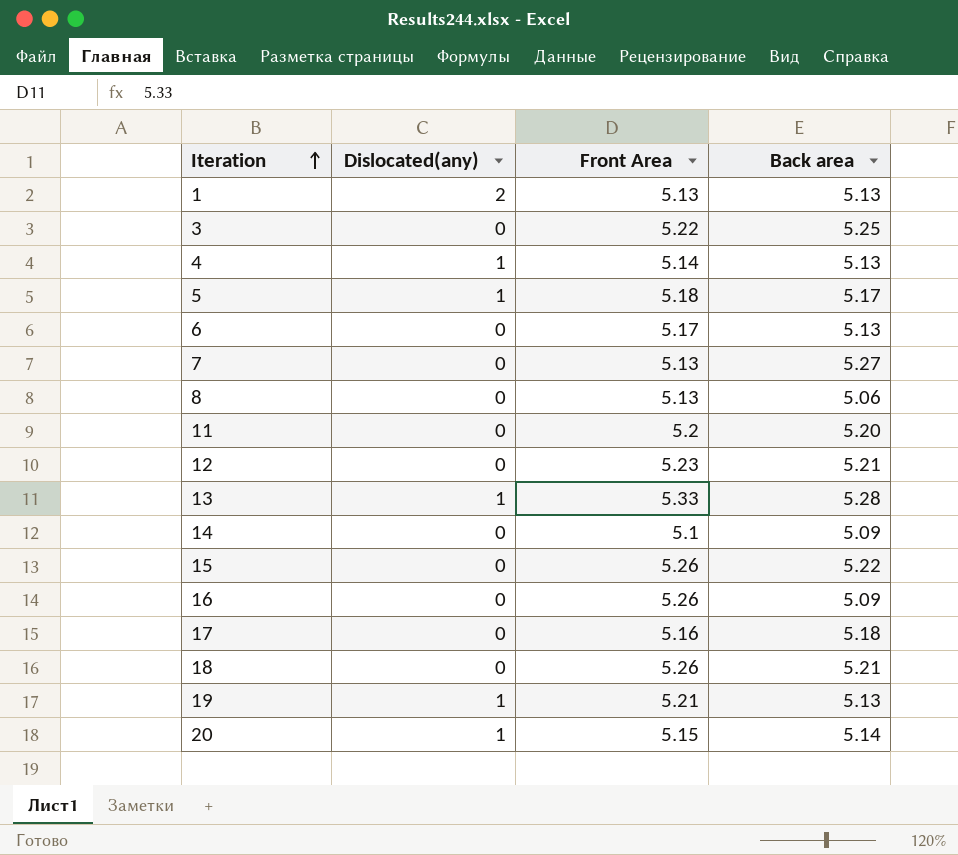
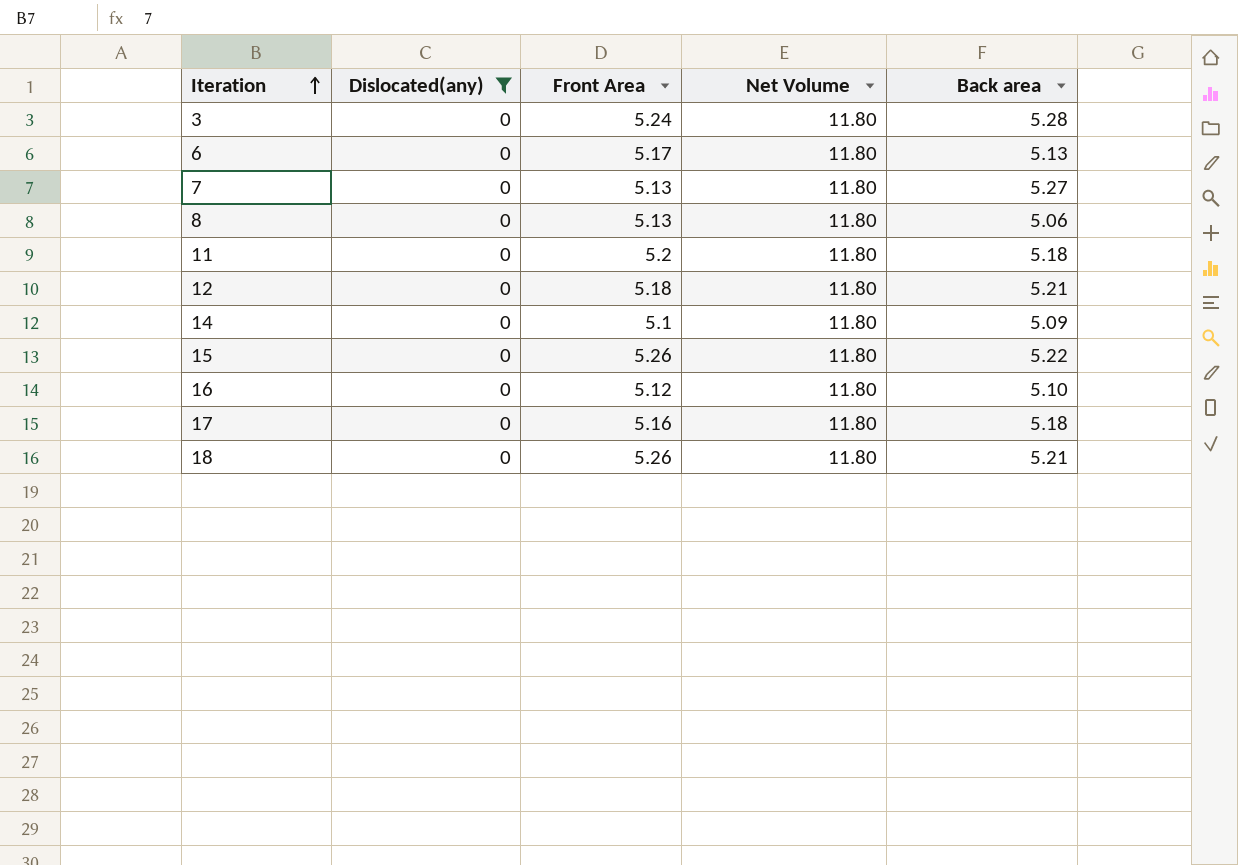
filter: none -> Dislocated(any) = 0
column Net Volume | position: none -> 4
3 | Front Area: 5.22 -> 5.24
3 | Back area: 5.25 -> 5.28
11 | Back area: 5.20 -> 5.18
12 | Front Area: 5.23 -> 5.18
16 | Front Area: 5.26 -> 5.12
16 | Back area: 5.09 -> 5.10

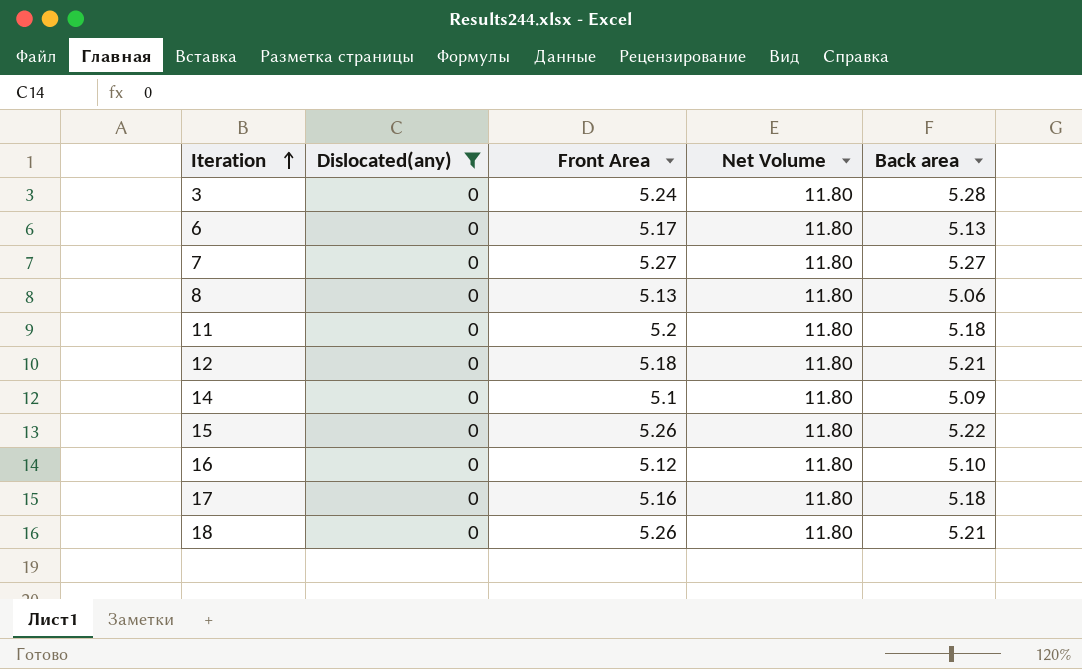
7 | Front Area: 5.13 -> 5.27

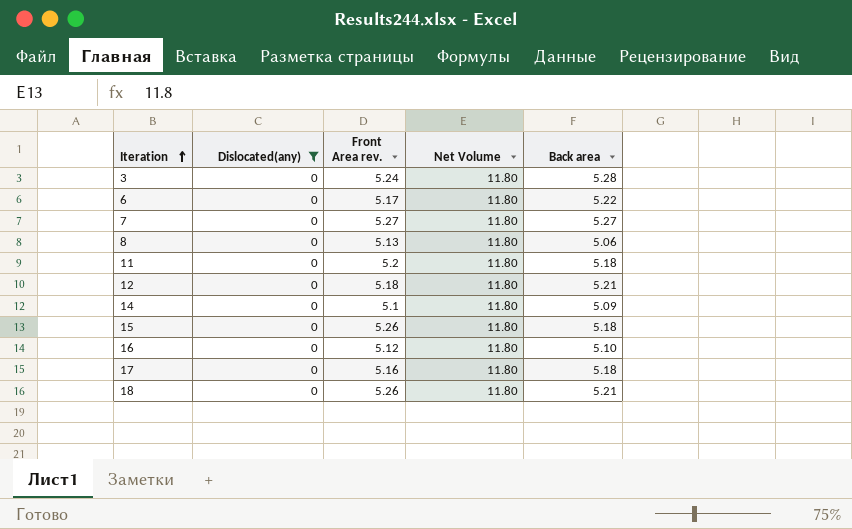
column name: Front Area -> Front Area rev.
6 | Back area: 5.13 -> 5.22
15 | Back area: 5.22 -> 5.18

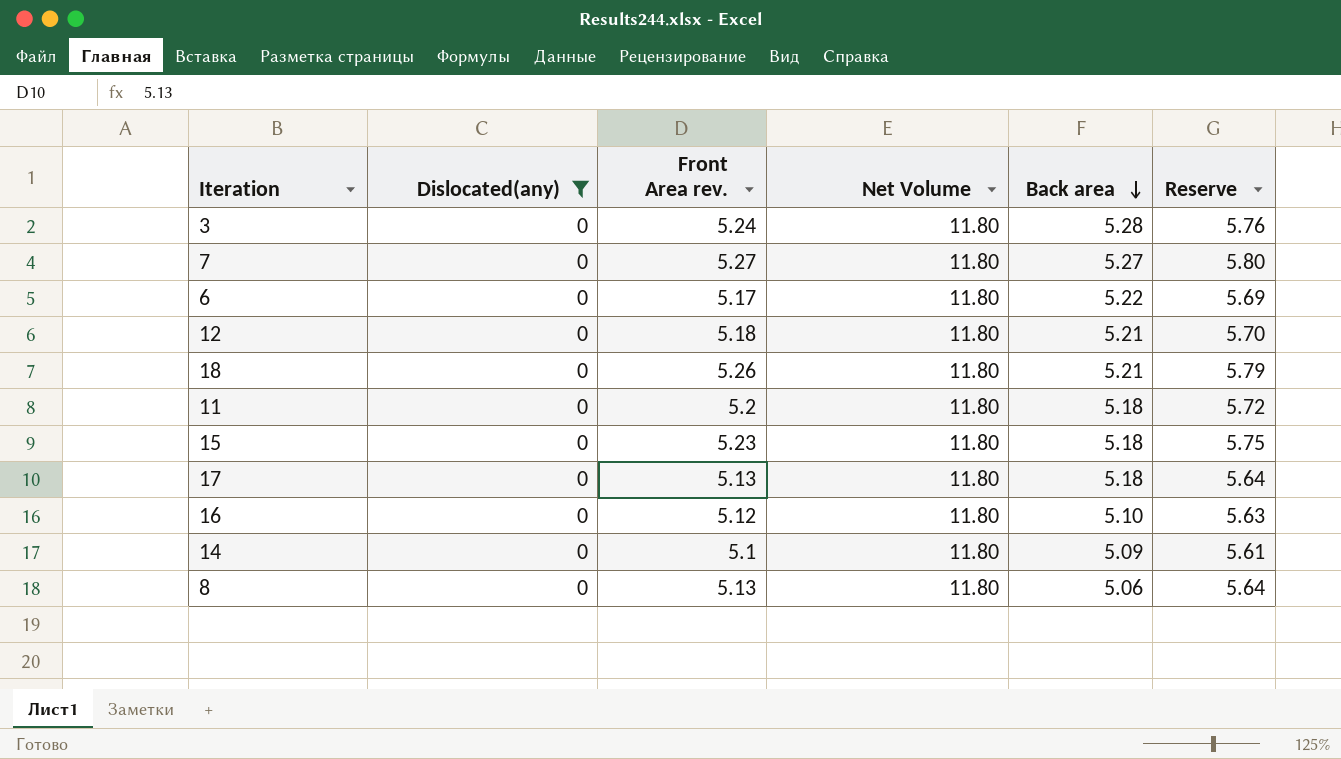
row order: Iteration ascending -> Back area descending
column Reserve | formula: none -> [Front Area rev.] * 1.1
15 | Front Area rev.: 5.26 -> 5.23
17 | Front Area rev.: 5.16 -> 5.13

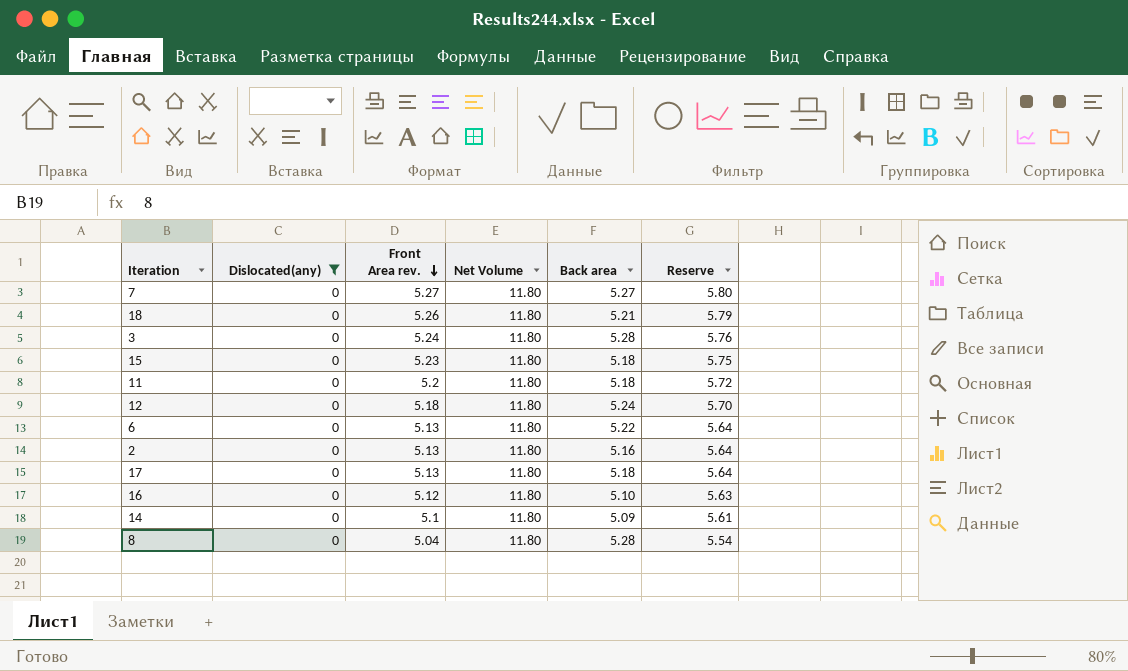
row order: Back area descending -> Front Area rev. descending
12 | Back area: 5.21 -> 5.24
6 | Front Area rev.: 5.17 -> 5.13
6 | Reserve: 5.69 -> 5.64
row 2: none -> 0 | 5.13 | 11.80 | 5.16 | 5.64
8 | Front Area rev.: 5.13 -> 5.04
8 | Back area: 5.06 -> 5.28
8 | Reserve: 5.64 -> 5.54

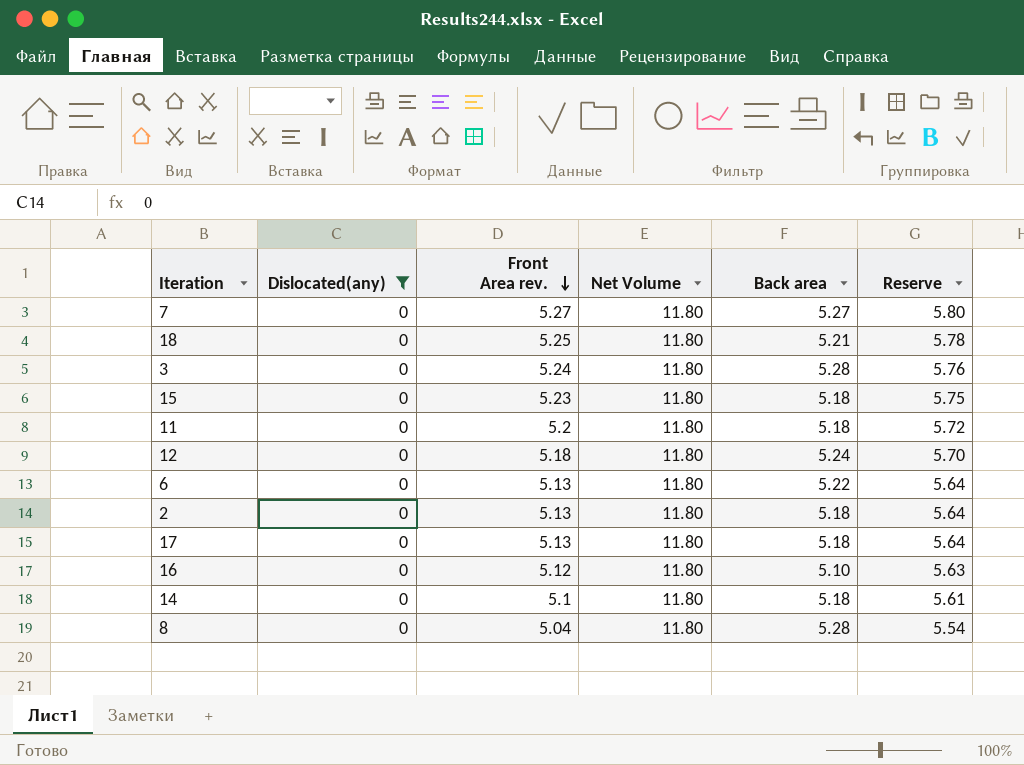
18 | Front Area rev.: 5.26 -> 5.25
18 | Reserve: 5.79 -> 5.78
2 | Back area: 5.16 -> 5.18
14 | Back area: 5.09 -> 5.18

